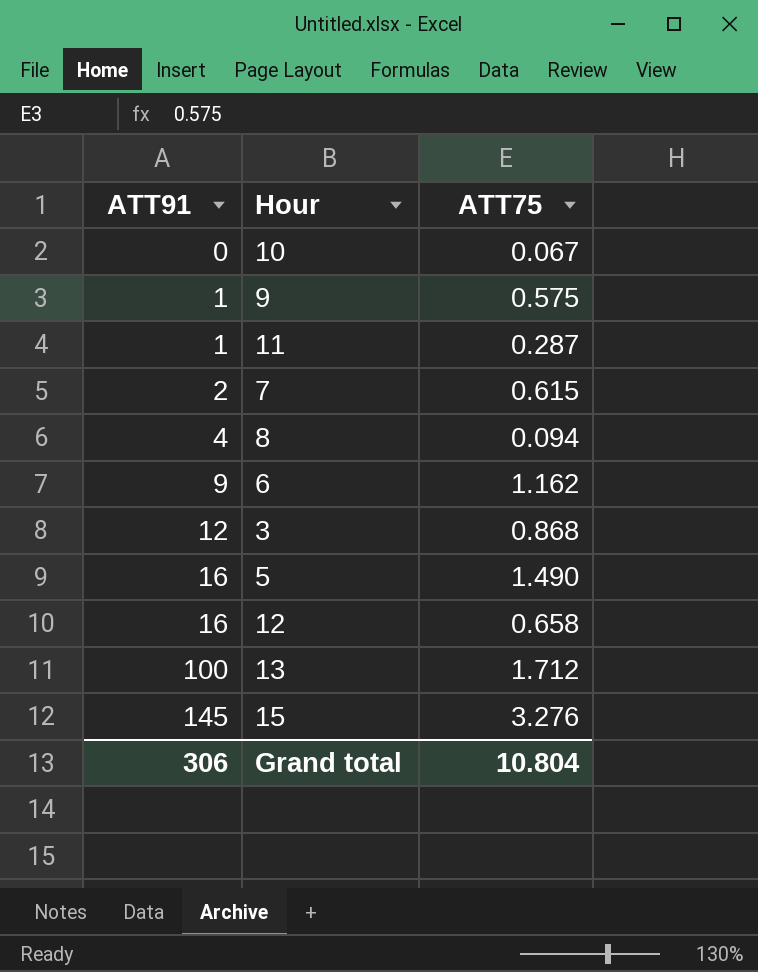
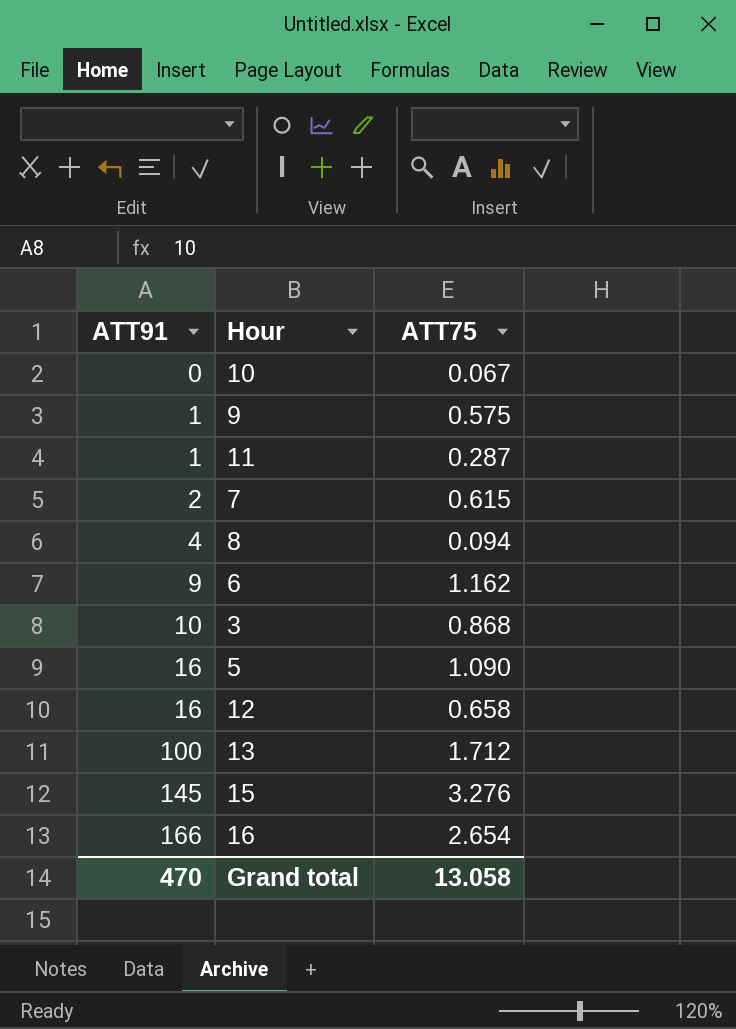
3 | ATT91: 12 -> 10
5 | ATT75: 1.490 -> 1.090
row 16: none -> 166 | 2.654
Grand total | ATT91: 306 -> 470
Grand total | ATT75: 10.804 -> 13.058

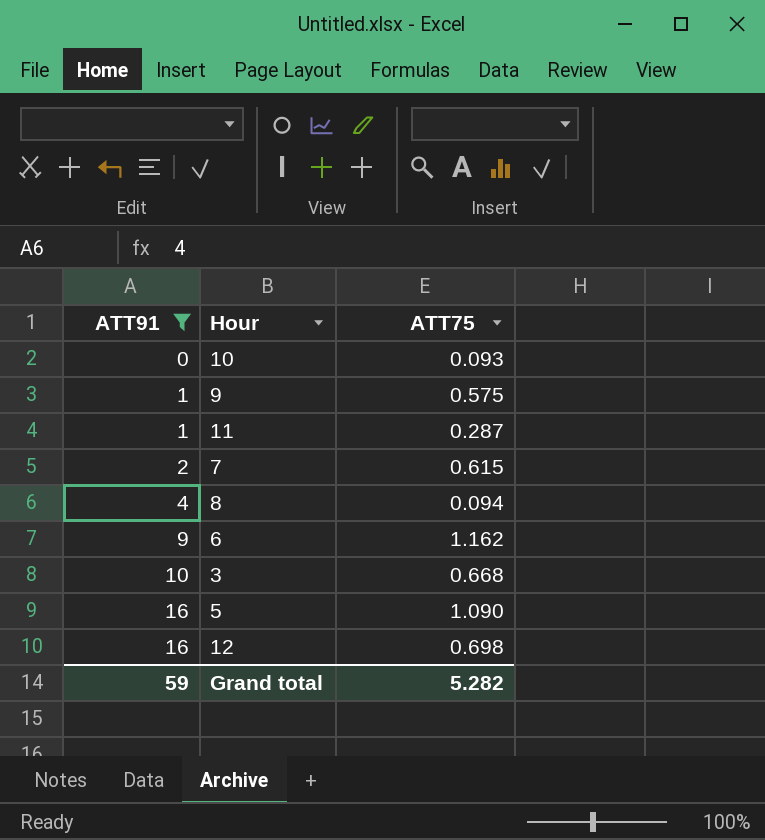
filter: none -> ATT91 <= 16
10 | ATT75: 0.067 -> 0.093
3 | ATT75: 0.868 -> 0.668
12 | ATT75: 0.658 -> 0.698
Grand total | ATT91: 470 -> 59
Grand total | ATT75: 13.058 -> 5.282

